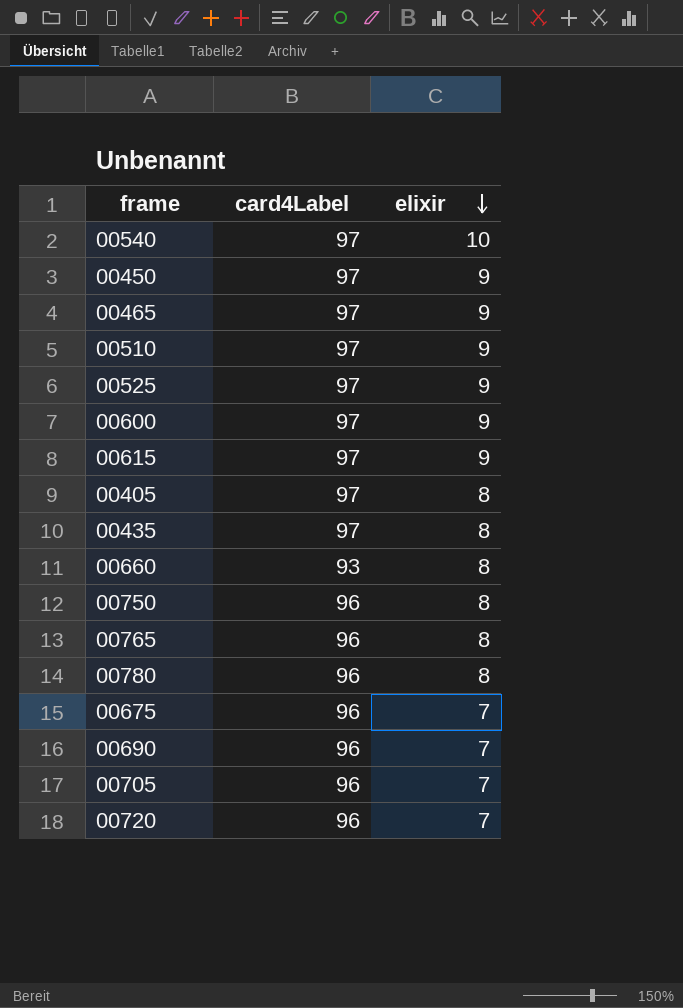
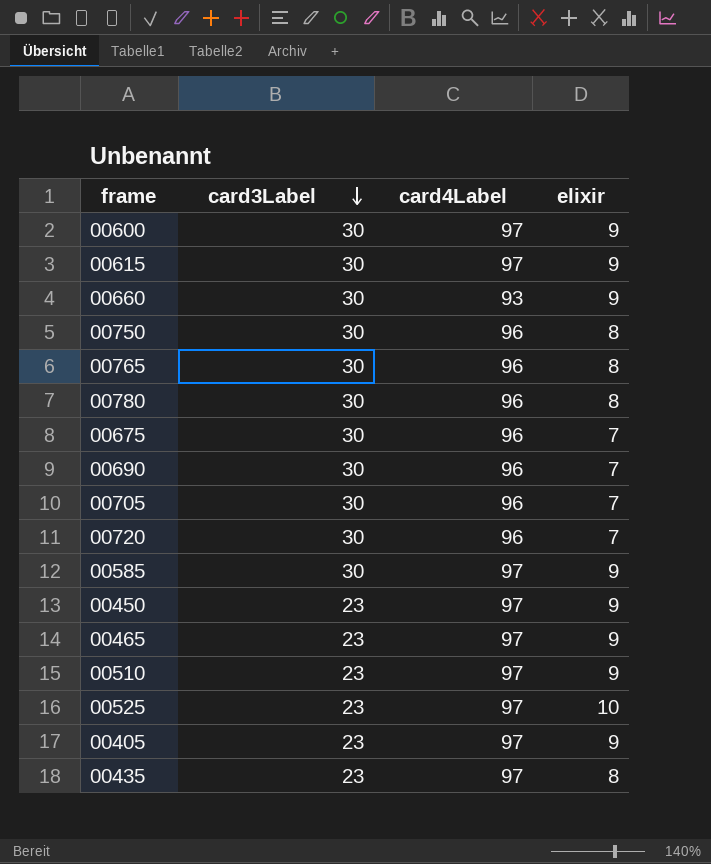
row order: elixir descending -> card3Label descending
column card3Label | position: none -> 2
row 00540: 97 | 10 -> none
00660 | elixir: 8 -> 9
row 00585: none -> 30 | 97 | 9
00525 | elixir: 9 -> 10
00405 | elixir: 8 -> 9

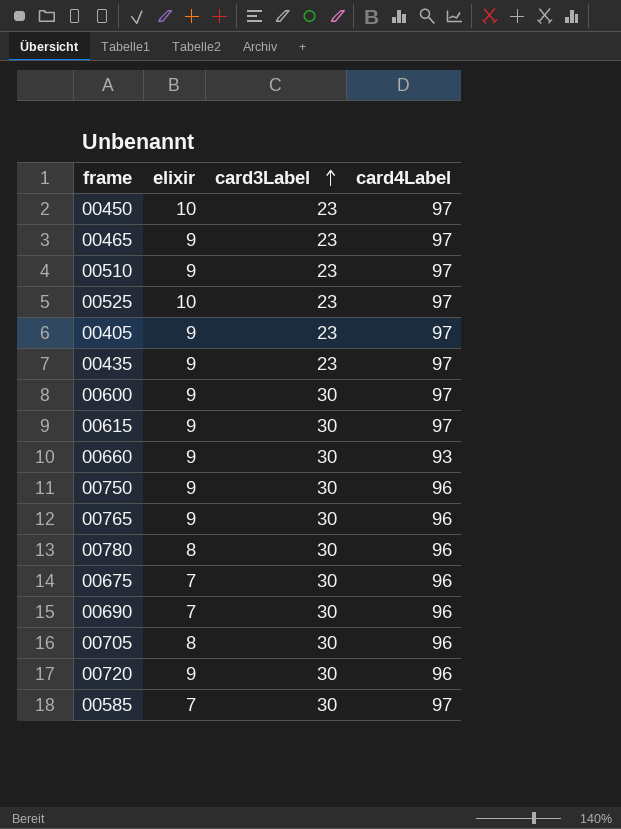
row order: card3Label descending -> card3Label ascending
column elixir | position: 4 -> 2
00450 | elixir: 9 -> 10
00435 | elixir: 8 -> 9
00750 | elixir: 8 -> 9
00765 | elixir: 8 -> 9
00705 | elixir: 7 -> 8
00720 | elixir: 7 -> 9
00585 | elixir: 9 -> 7

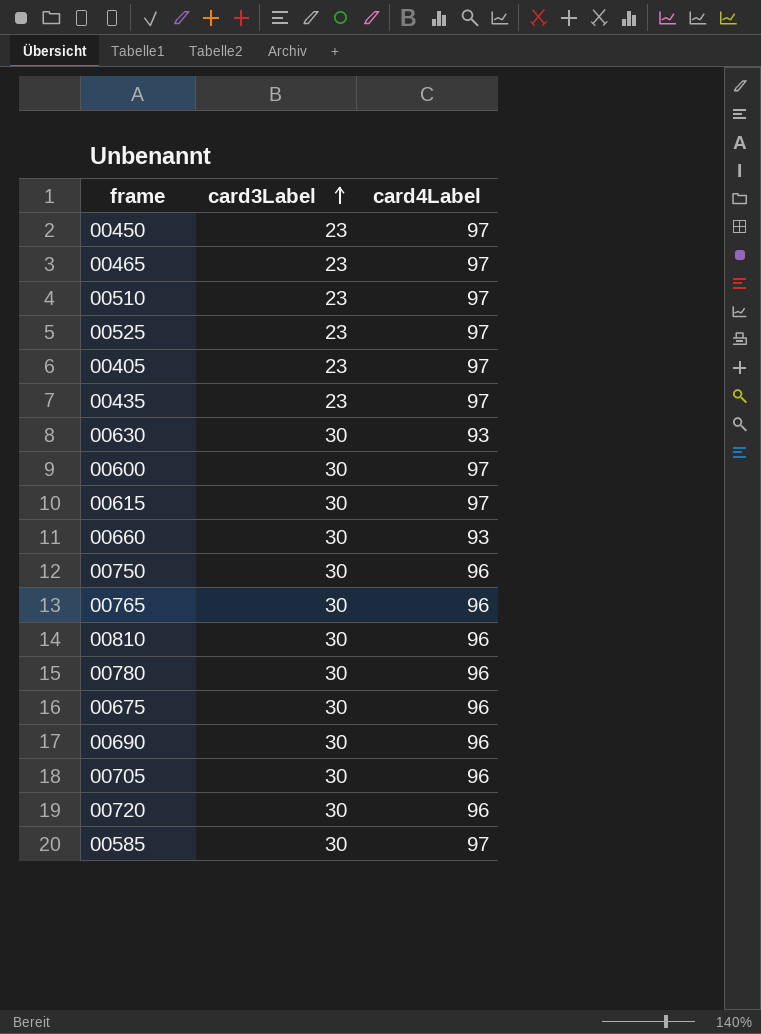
column elixir | position: 2 -> none
row 00630: none -> 30 | 93
row 00810: none -> 30 | 96

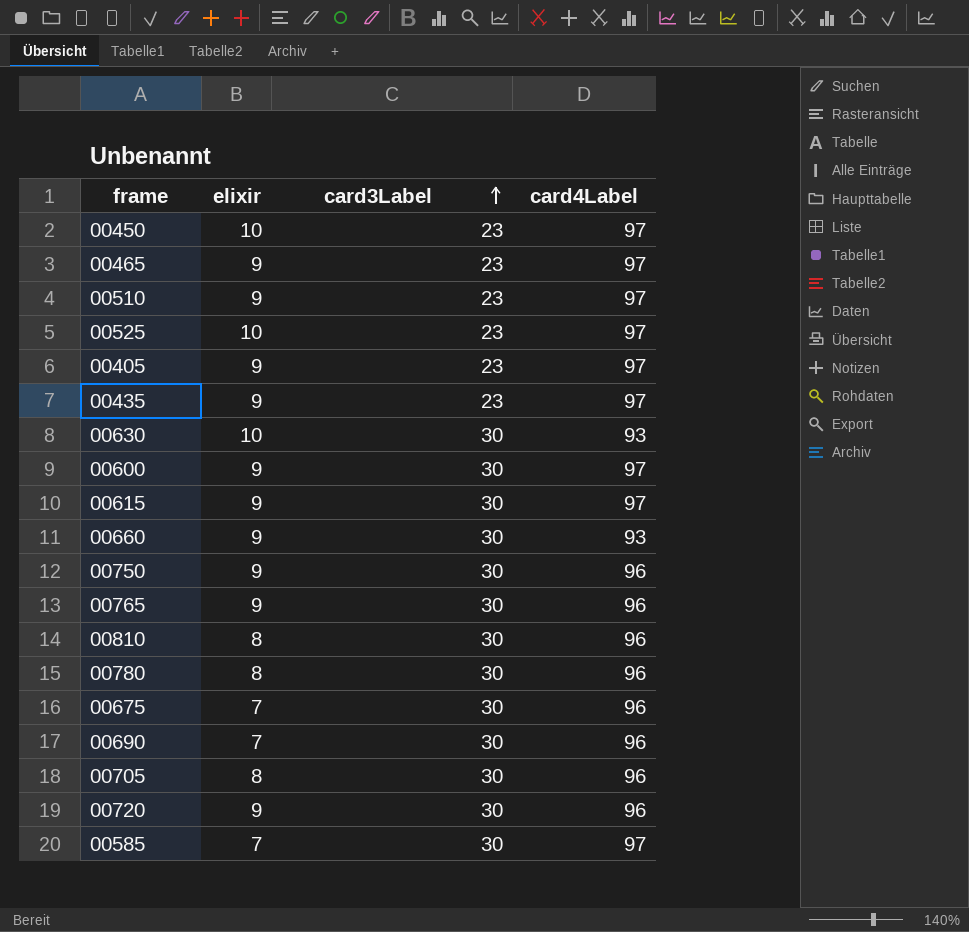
column elixir | position: none -> 2

